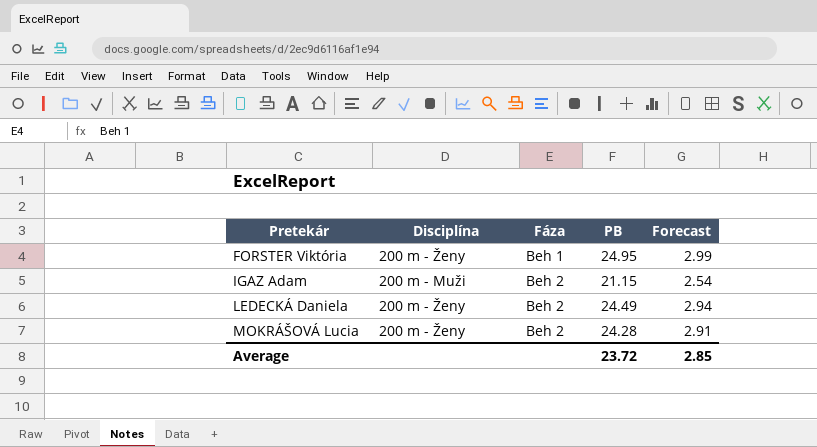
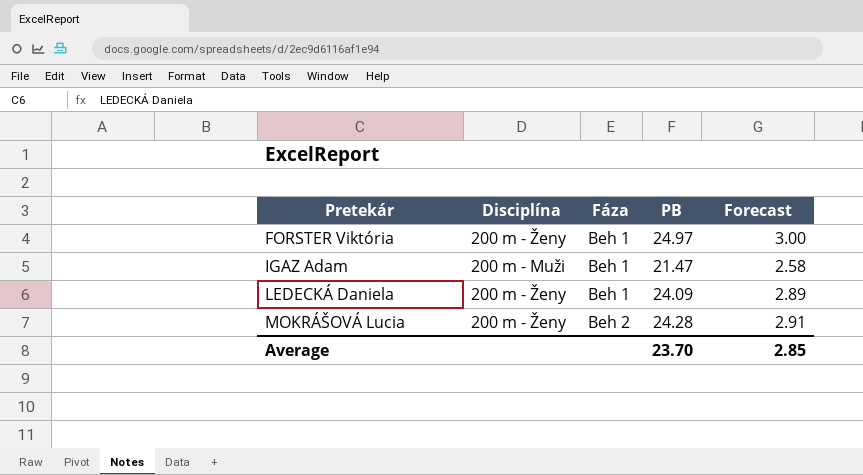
FORSTER Viktória | PB: 24.95 -> 24.97
FORSTER Viktória | Forecast: 2.99 -> 3.00
IGAZ Adam | Fáza: Beh 2 -> Beh 1
IGAZ Adam | PB: 21.15 -> 21.47
IGAZ Adam | Forecast: 2.54 -> 2.58
LEDECKÁ Daniela | Fáza: Beh 2 -> Beh 1
LEDECKÁ Daniela | PB: 24.49 -> 24.09
LEDECKÁ Daniela | Forecast: 2.94 -> 2.89
Average | PB: 23.72 -> 23.70

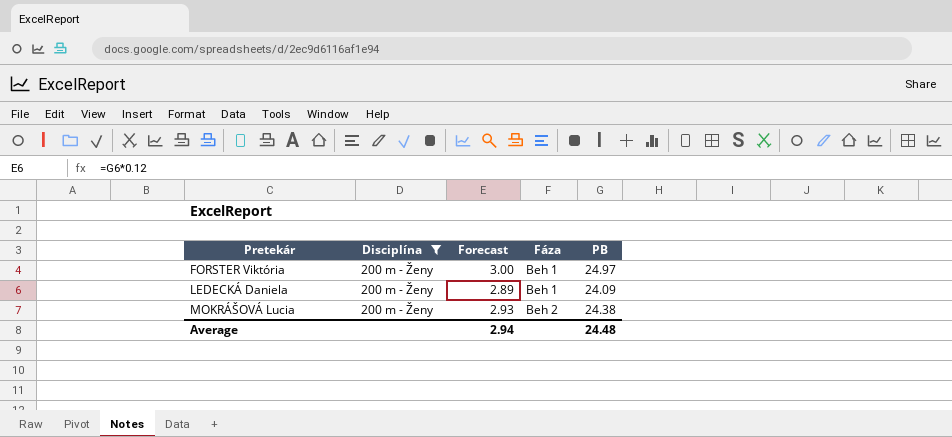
filter: none -> Disciplína = 200 m - Ženy
column Forecast | position: 5 -> 3
MOKRÁŠOVÁ Lucia | Forecast: 2.91 -> 2.93
MOKRÁŠOVÁ Lucia | PB: 24.28 -> 24.38
Average | Forecast: 2.85 -> 2.94
Average | PB: 23.70 -> 24.48

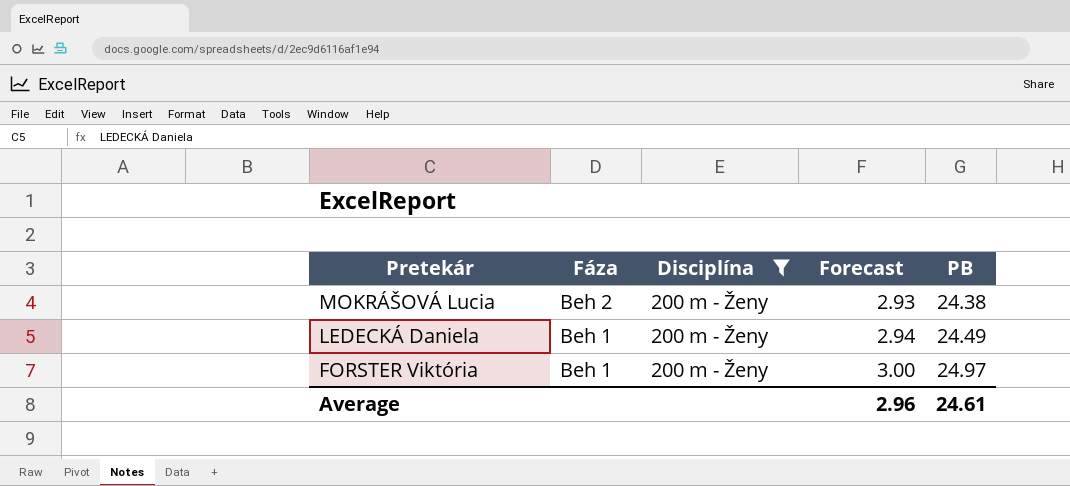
row order: Pretekár ascending -> Pretekár descending
column Fáza | position: 4 -> 2
LEDECKÁ Daniela | Forecast: 2.89 -> 2.94
LEDECKÁ Daniela | PB: 24.09 -> 24.49
Average | Forecast: 2.94 -> 2.96
Average | PB: 24.48 -> 24.61

